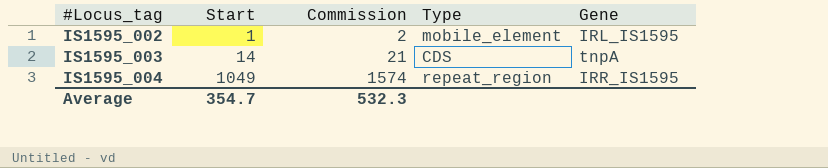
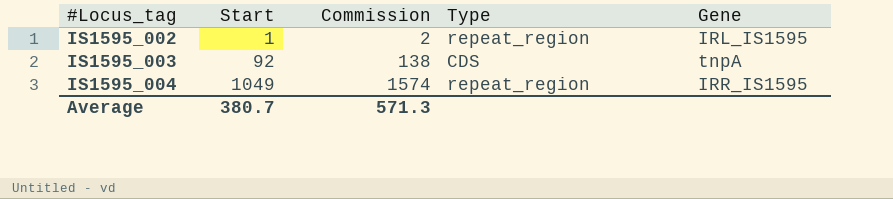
IS1595_002 | Type: mobile_element -> repeat_region
IS1595_003 | Start: 14 -> 92
IS1595_003 | Commission: 21 -> 138
Average | Start: 354.7 -> 380.7
Average | Commission: 532.3 -> 571.3

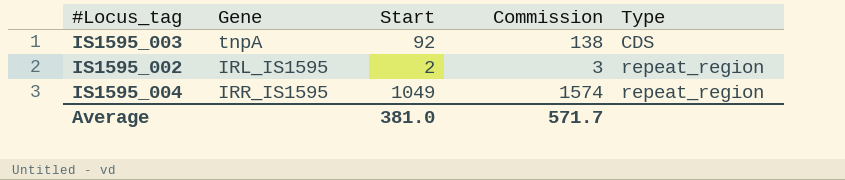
row order: #Locus_tag ascending -> Type ascending
column Gene | position: 5 -> 2
IS1595_002 | Start: 1 -> 2
IS1595_002 | Commission: 2 -> 3
Average | Start: 380.7 -> 381.0
Average | Commission: 571.3 -> 571.7

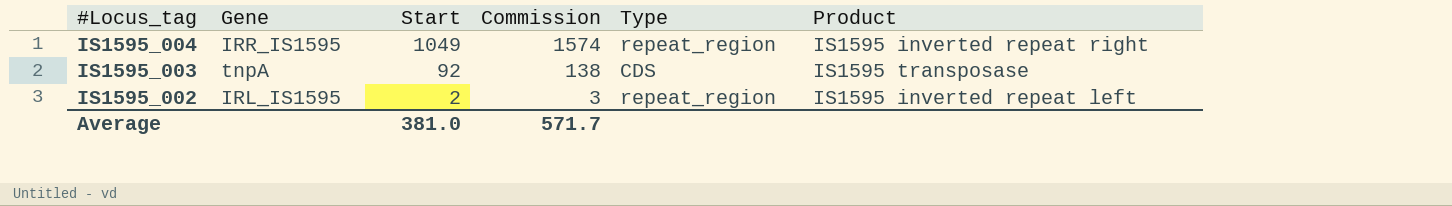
row order: Type ascending -> #Locus_tag descending
column Product | position: none -> 6

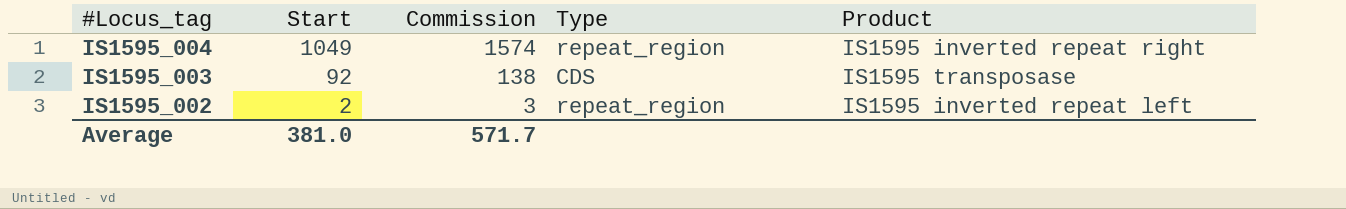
column Gene | position: 2 -> none

